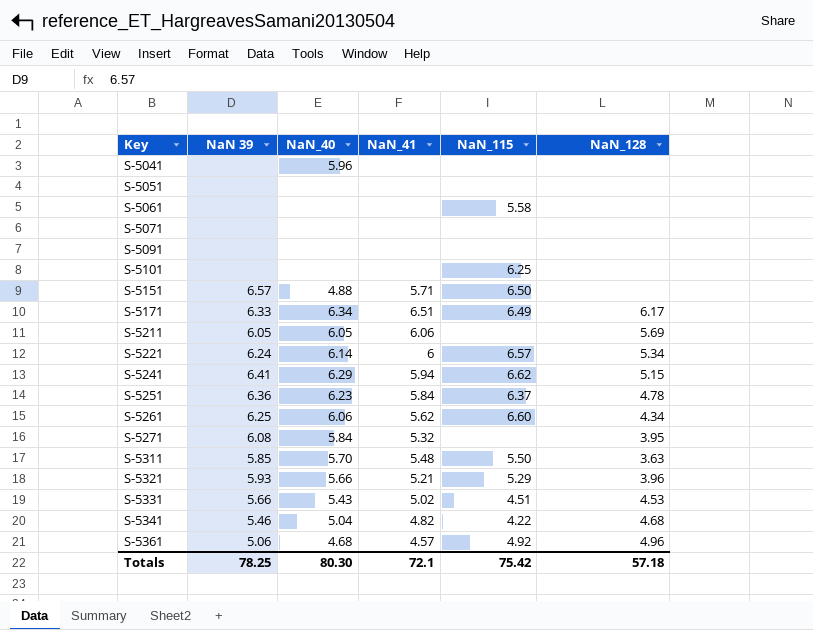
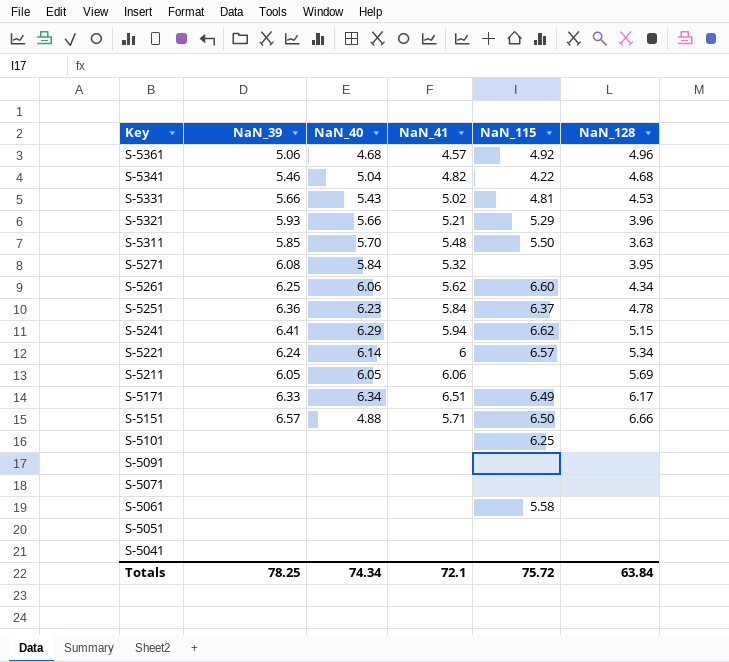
row order: Key ascending -> Key descending
column name: NaN 39 -> NaN_39
S-5331 | NaN_115: 4.51 -> 4.81
S-5151 | NaN_128: none -> 6.66
S-5041 | NaN_40: 5.96 -> none
Totals | NaN_40: 80.30 -> 74.34
Totals | NaN_115: 75.42 -> 75.72
Totals | NaN_128: 57.18 -> 63.84

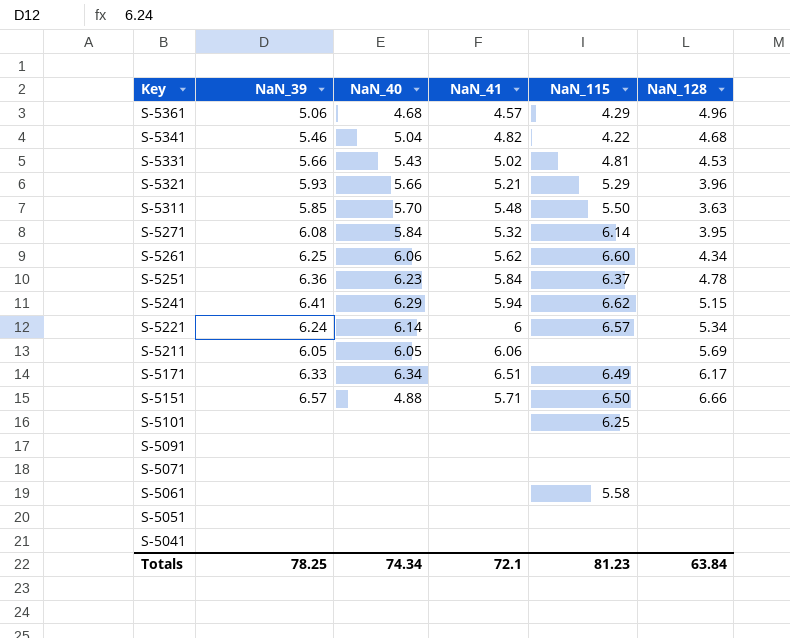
S-5361 | NaN_115: 4.92 -> 4.29
S-5271 | NaN_115: none -> 6.14
Totals | NaN_115: 75.72 -> 81.23

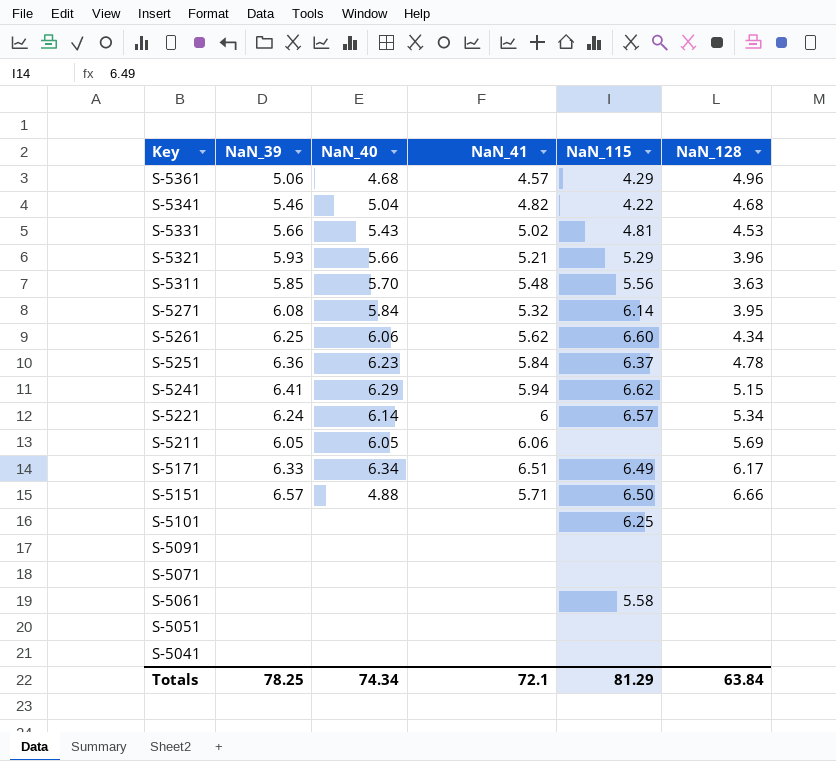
S-5311 | NaN_115: 5.50 -> 5.56
Totals | NaN_115: 81.23 -> 81.29

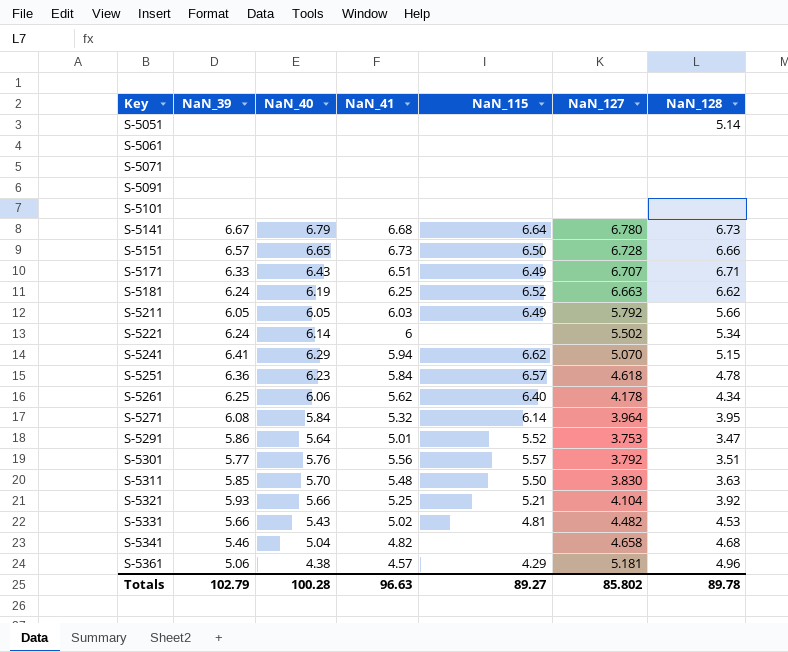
row order: Key descending -> Key ascending
column NaN_127 | position: none -> 6
row S-5041: none | none | none | none | none -> none
S-5051 | NaN_128: none -> 5.14
S-5061 | NaN_115: 5.58 -> none
S-5101 | NaN_115: 6.25 -> none
row S-5141: none -> 6.67 | 6.79 | 6.68 | 6.64 | 6.780 | 6.73
S-5151 | NaN_40: 4.88 -> 6.65
S-5151 | NaN_41: 5.71 -> 6.73
S-5171 | NaN_40: 6.34 -> 6.43
S-5171 | NaN_128: 6.17 -> 6.71
row S-5181: none -> 6.24 | 6.19 | 6.25 | 6.52 | 6.663 | 6.62
S-5211 | NaN_41: 6.06 -> 6.03
S-5211 | NaN_115: none -> 6.49
S-5211 | NaN_128: 5.69 -> 5.66
S-5221 | NaN_115: 6.57 -> none
S-5251 | NaN_115: 6.37 -> 6.57
S-5261 | NaN_115: 6.60 -> 6.40
row S-5291: none -> 5.86 | 5.64 | 5.01 | 5.52 | 3.753 | 3.47
row S-5301: none -> 5.77 | 5.76 | 5.56 | 5.57 | 3.792 | 3.51
S-5311 | NaN_115: 5.56 -> 5.50
S-5321 | NaN_41: 5.21 -> 5.25
S-5321 | NaN_115: 5.29 -> 5.21
S-5321 | NaN_128: 3.96 -> 3.92
S-5341 | NaN_115: 4.22 -> none
S-5361 | NaN_40: 4.68 -> 4.38
Totals | NaN_39: 78.25 -> 102.79
Totals | NaN_40: 74.34 -> 100.28
Totals | NaN_41: 72.1 -> 96.63
Totals | NaN_115: 81.29 -> 89.27
Totals | NaN_128: 63.84 -> 89.78

